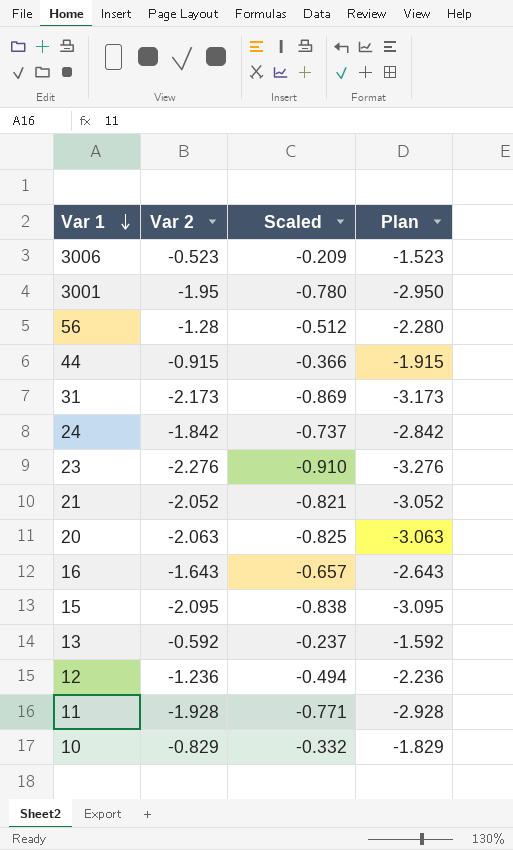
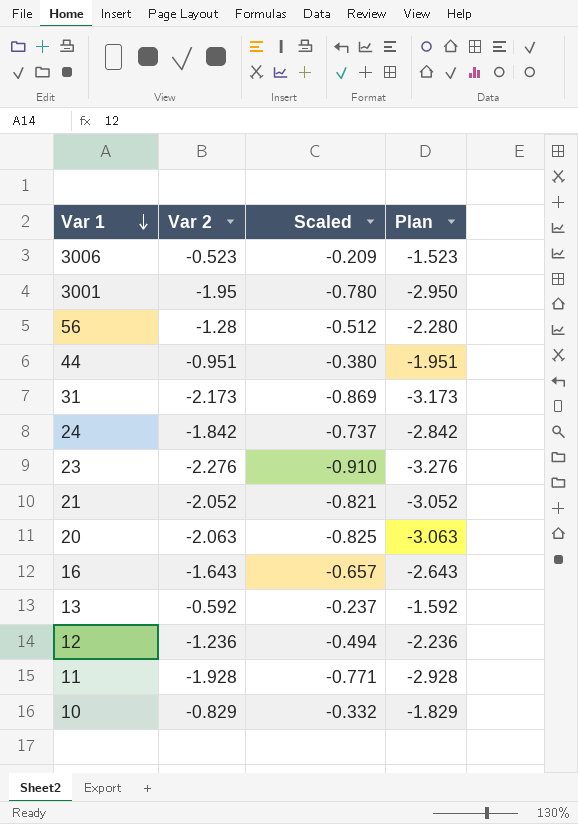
row 15: -2.095 | -0.838 | -3.095 -> none
44 | Var 2: -0.915 -> -0.951
44 | Scaled: -0.366 -> -0.380
44 | Plan: -1.915 -> -1.951

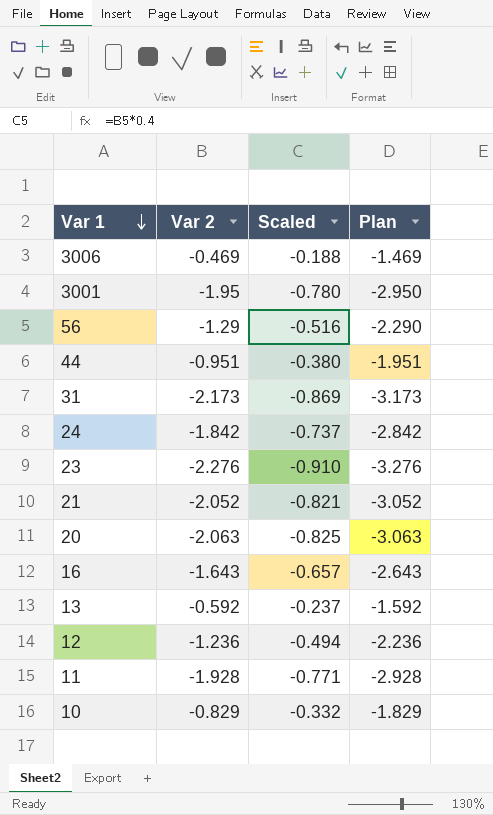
3006 | Var 2: -0.523 -> -0.469
3006 | Scaled: -0.209 -> -0.188
3006 | Plan: -1.523 -> -1.469
56 | Var 2: -1.28 -> -1.29
56 | Scaled: -0.512 -> -0.516
56 | Plan: -2.280 -> -2.290

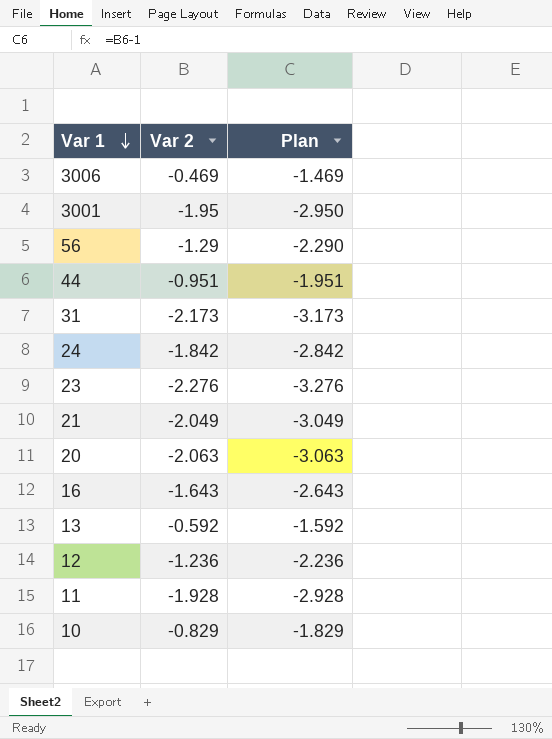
column Scaled | formula: [Var 2] * 0.4 -> none
21 | Var 2: -2.052 -> -2.049
21 | Plan: -3.052 -> -3.049

